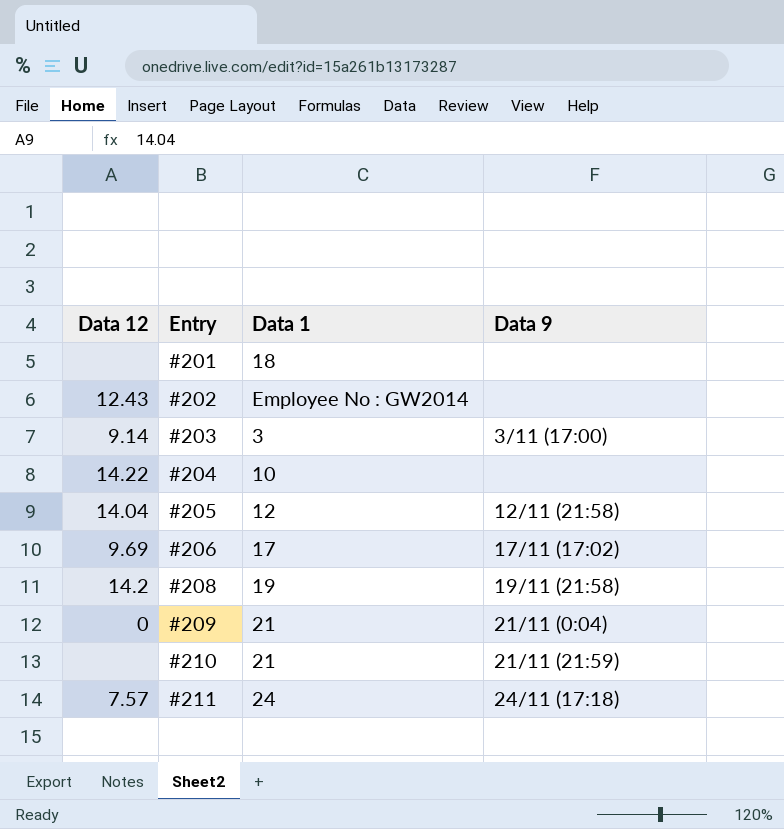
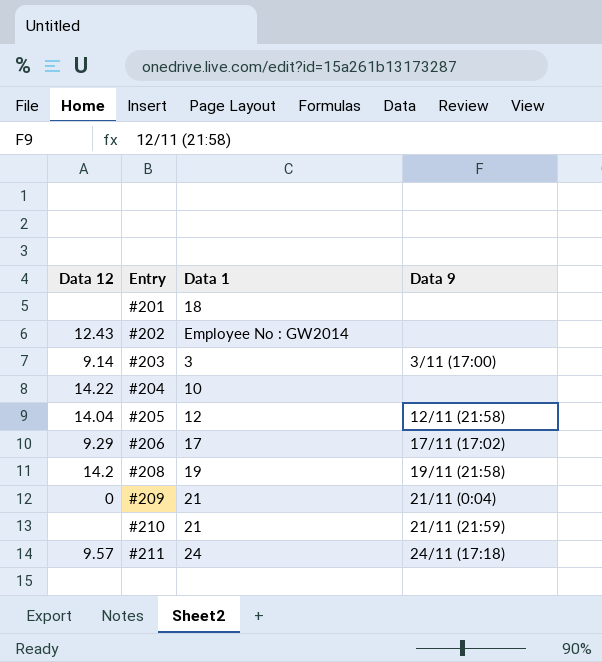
#206 | Data 12: 9.69 -> 9.29
#211 | Data 12: 7.57 -> 9.57

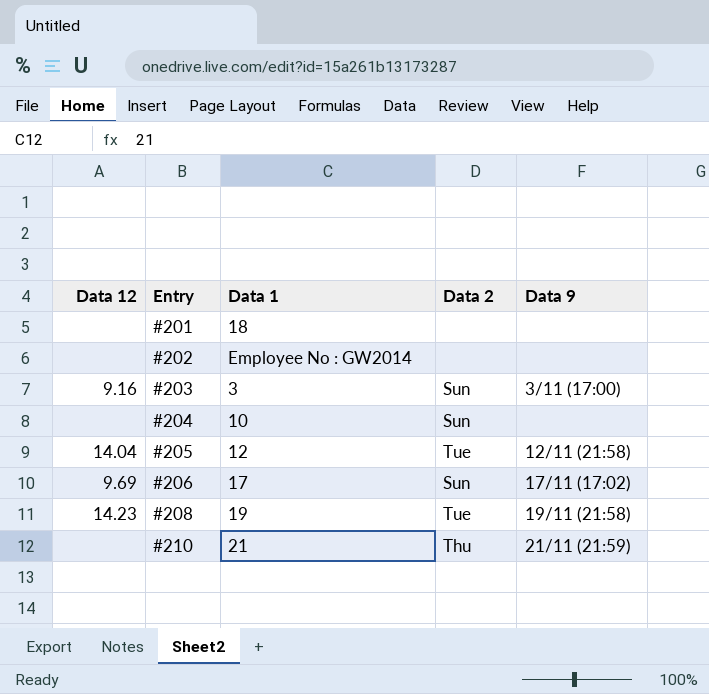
column Data 2 | position: none -> 4
row #209: 0 | 21 | 21/11 (0:04) -> none
row #211: 9.57 | 24 | 24/11 (17:18) -> none
#202 | Data 12: 12.43 -> none
#203 | Data 12: 9.14 -> 9.16
#204 | Data 12: 14.22 -> none
#206 | Data 12: 9.29 -> 9.69
#208 | Data 12: 14.2 -> 14.23

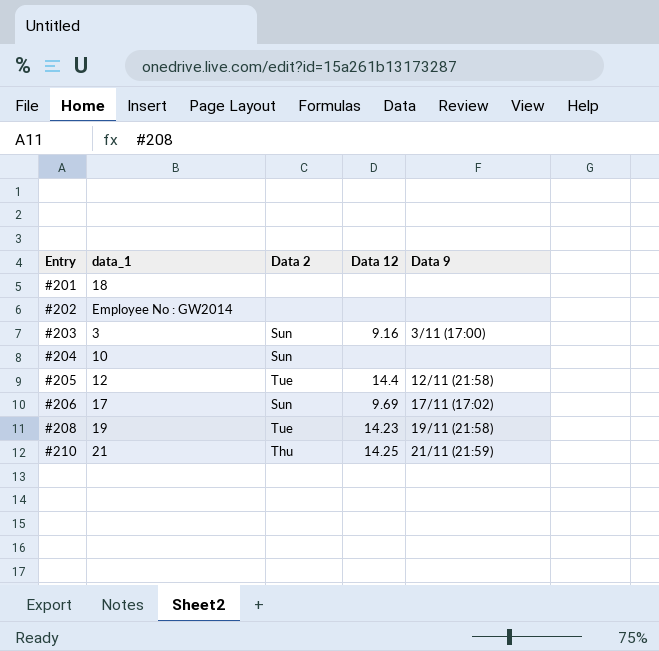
column name: Data 1 -> data_1
column Data 12 | position: 1 -> 4
#205 | Data 12: 14.04 -> 14.4
#210 | Data 12: none -> 14.25

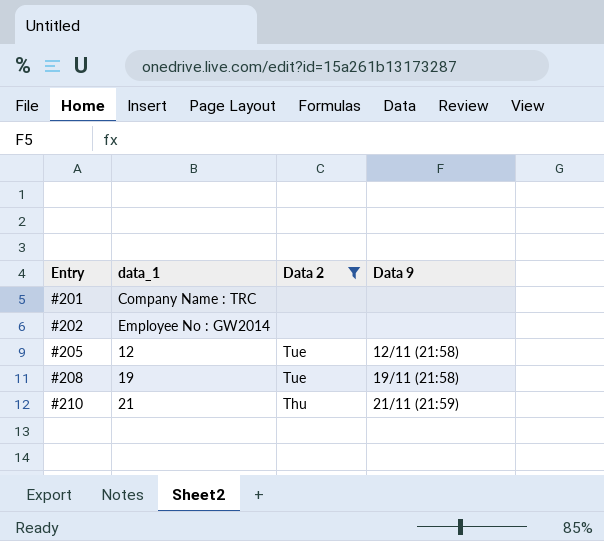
filter: none -> Data 2 != Sun
column Data 12 | position: 4 -> none
#201 | data_1: 18 -> Company Name : TRC

